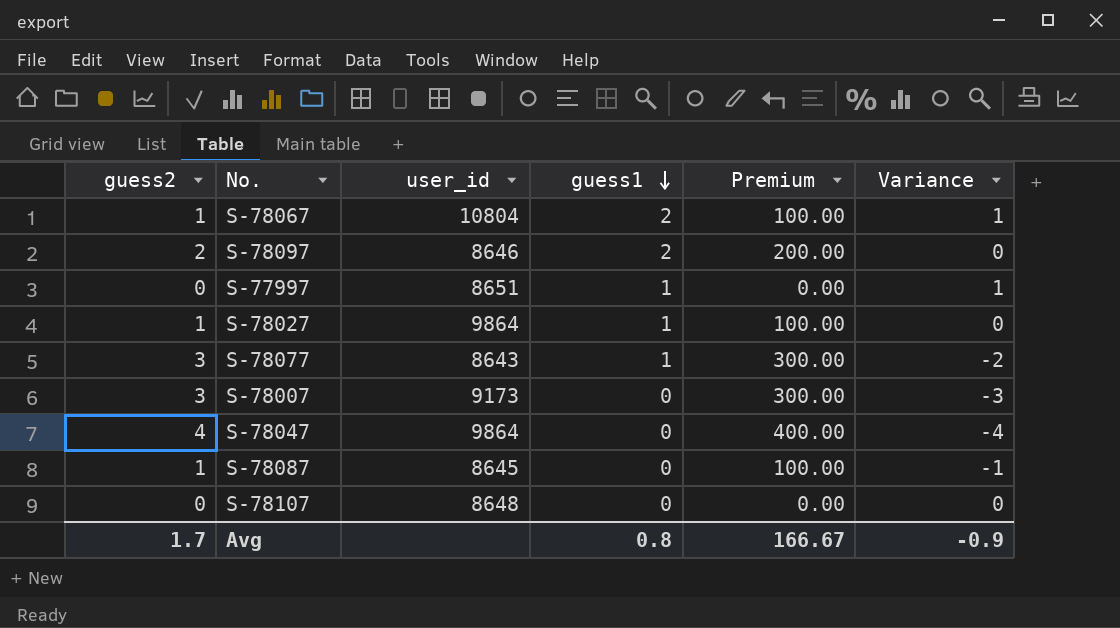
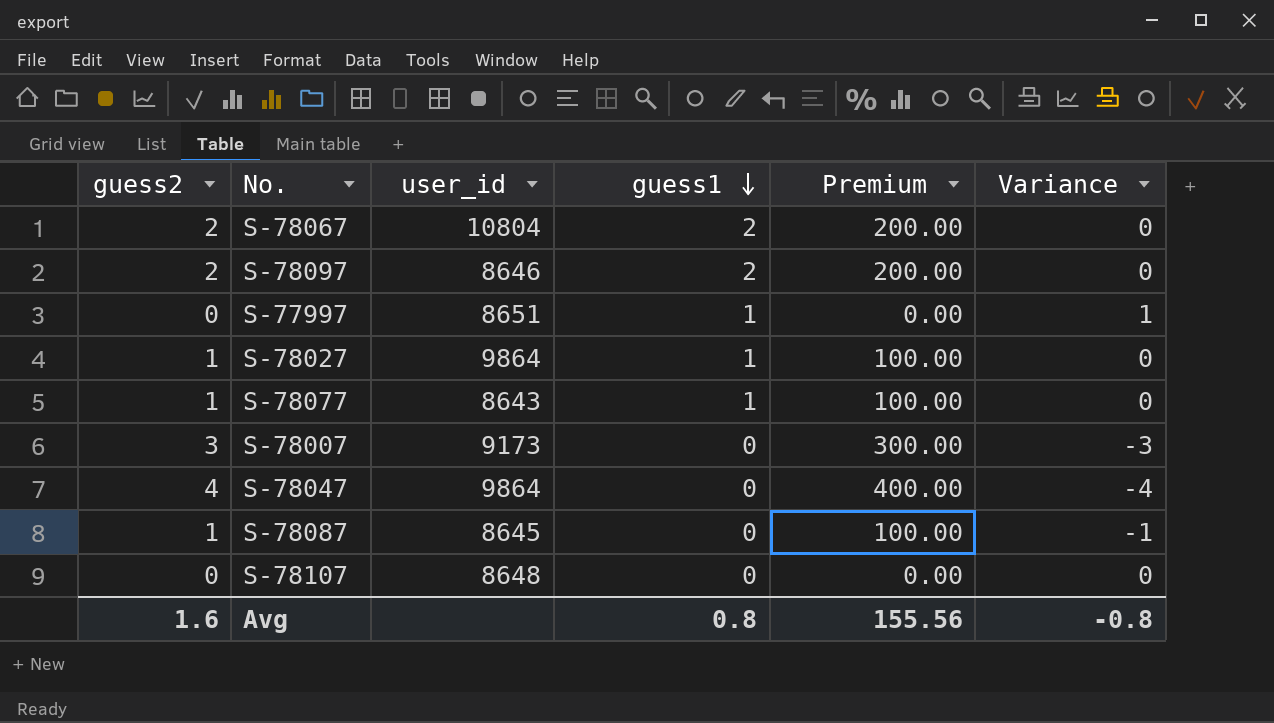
S-78067 | guess2: 1 -> 2
S-78067 | Premium: 100.00 -> 200.00
S-78067 | Variance: 1 -> 0
S-78077 | guess2: 3 -> 1
S-78077 | Premium: 300.00 -> 100.00
S-78077 | Variance: -2 -> 0
Avg | guess2: 1.7 -> 1.6
Avg | Premium: 166.67 -> 155.56
Avg | Variance: -0.9 -> -0.8

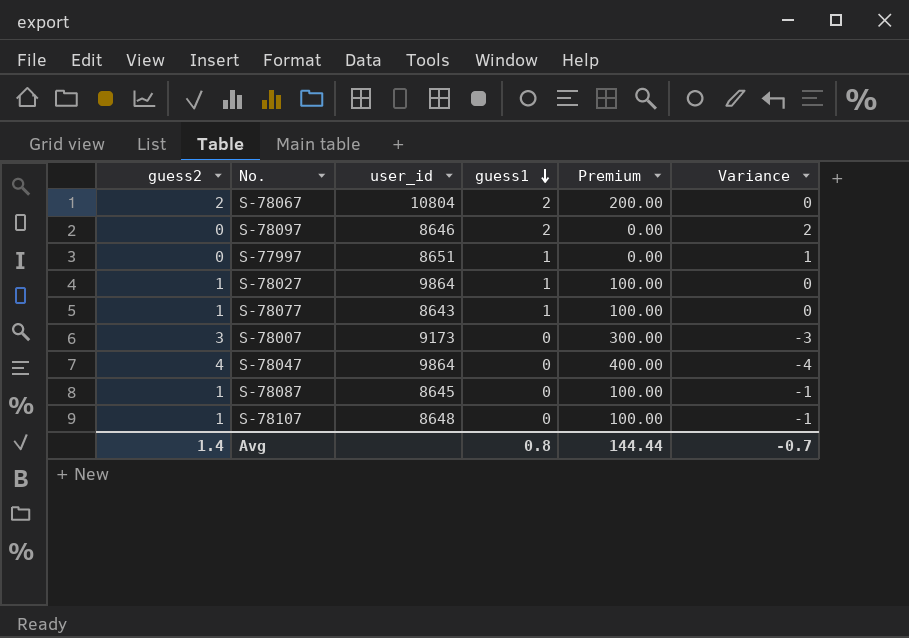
S-78097 | guess2: 2 -> 0
S-78097 | Premium: 200.00 -> 0.00
S-78097 | Variance: 0 -> 2
S-78107 | guess2: 0 -> 1
S-78107 | Premium: 0.00 -> 100.00
S-78107 | Variance: 0 -> -1
Avg | guess2: 1.6 -> 1.4
Avg | Premium: 155.56 -> 144.44
Avg | Variance: -0.8 -> -0.7

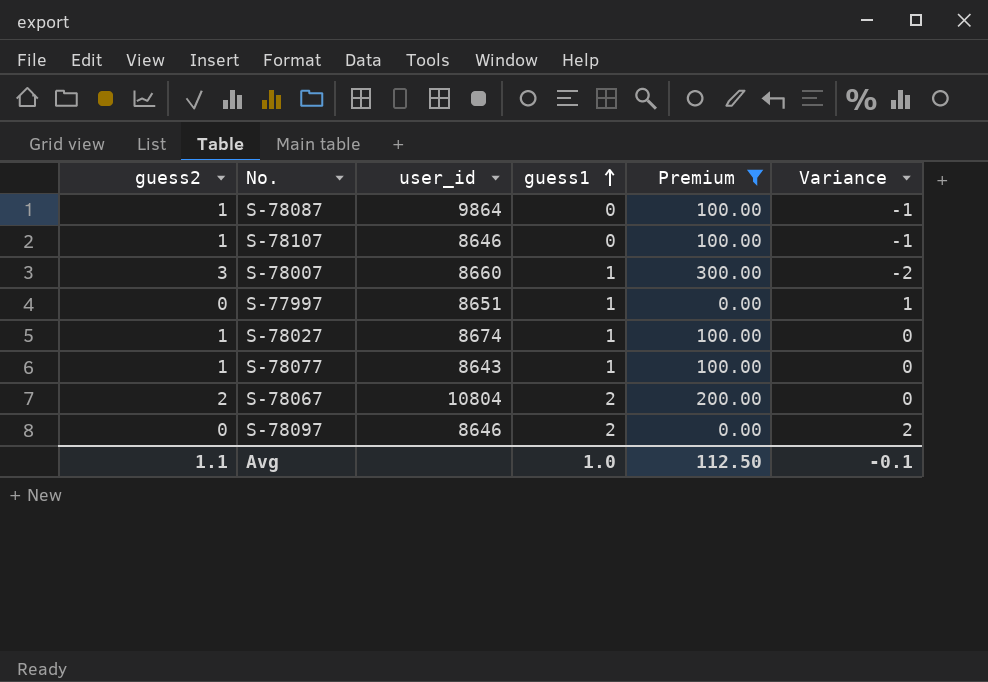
filter: none -> Premium != 400.00
row order: guess1 descending -> guess1 ascending
S-78087 | user_id: 8645 -> 9864
S-78107 | user_id: 8648 -> 8646
S-78007 | user_id: 9173 -> 8660
S-78007 | guess1: 0 -> 1
S-78007 | Variance: -3 -> -2
S-78027 | user_id: 9864 -> 8674
Avg | guess2: 1.4 -> 1.1
Avg | guess1: 0.8 -> 1.0
Avg | Premium: 144.44 -> 112.50
Avg | Variance: -0.7 -> -0.1

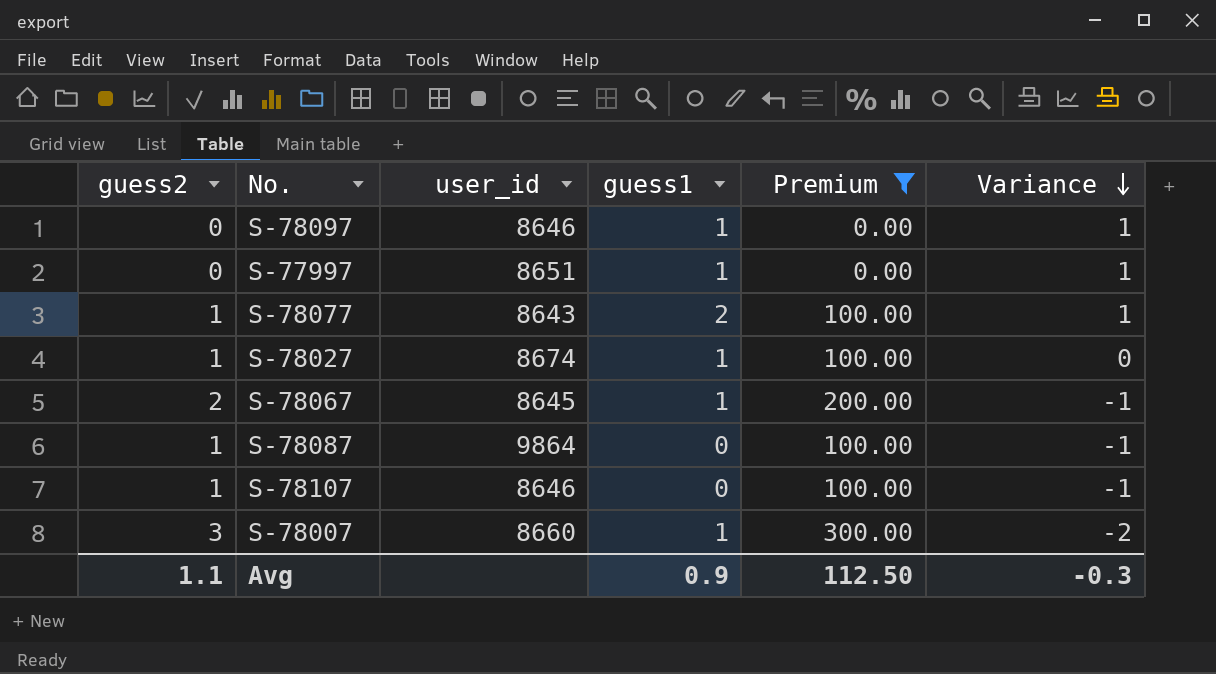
row order: guess1 ascending -> Variance descending
S-78097 | guess1: 2 -> 1
S-78097 | Variance: 2 -> 1
S-78077 | guess1: 1 -> 2
S-78077 | Variance: 0 -> 1
S-78067 | user_id: 10804 -> 8645
S-78067 | guess1: 2 -> 1
S-78067 | Variance: 0 -> -1
Avg | guess1: 1.0 -> 0.9
Avg | Variance: -0.1 -> -0.3

